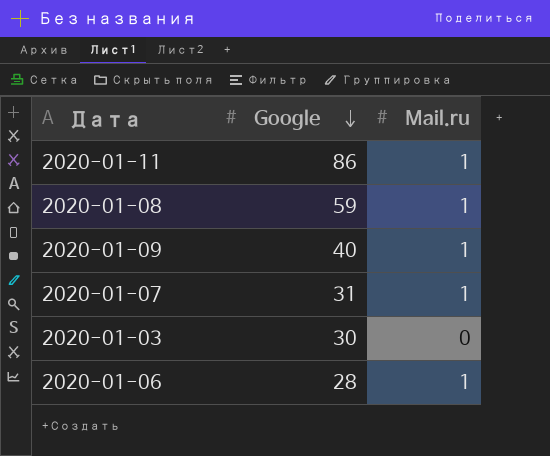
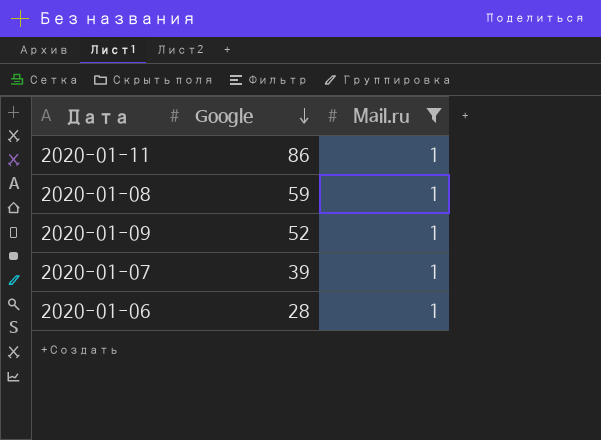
filter: none -> Mail.ru = 1
2020-01-09 | Google: 40 -> 52
2020-01-07 | Google: 31 -> 39

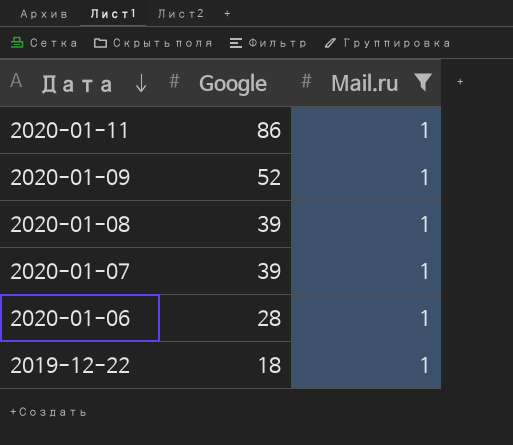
row order: Google descending -> Дата descending
2020-01-08 | Google: 59 -> 39
row 2019-12-22: none -> 18 | 1

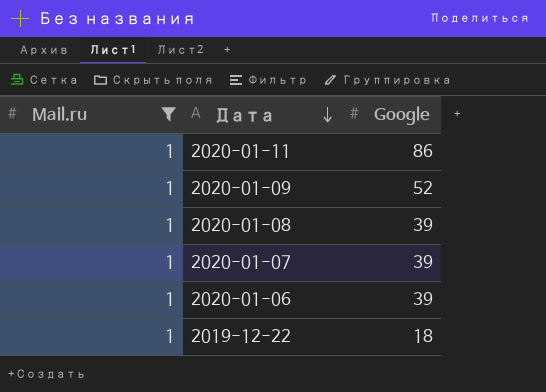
column Mail.ru | position: 3 -> 1
2020-01-06 | Google: 28 -> 39

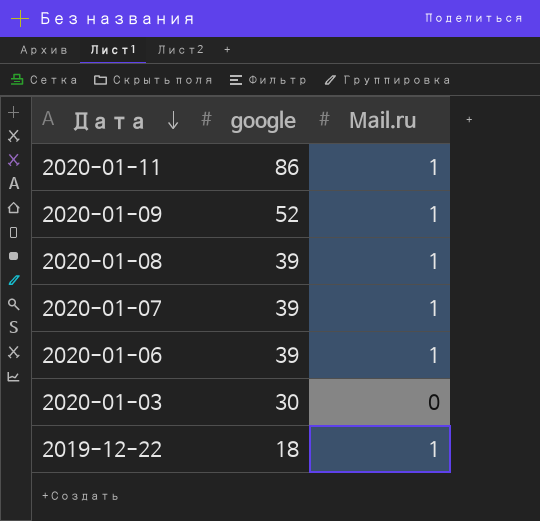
filter: Mail.ru = 1 -> none
column name: Google -> google
column Mail.ru | position: 1 -> 3

